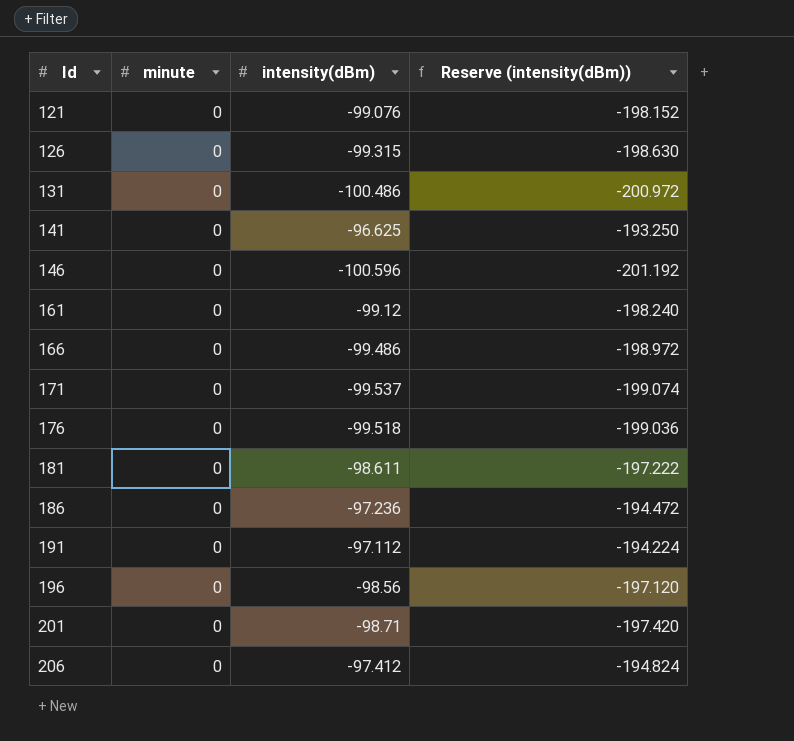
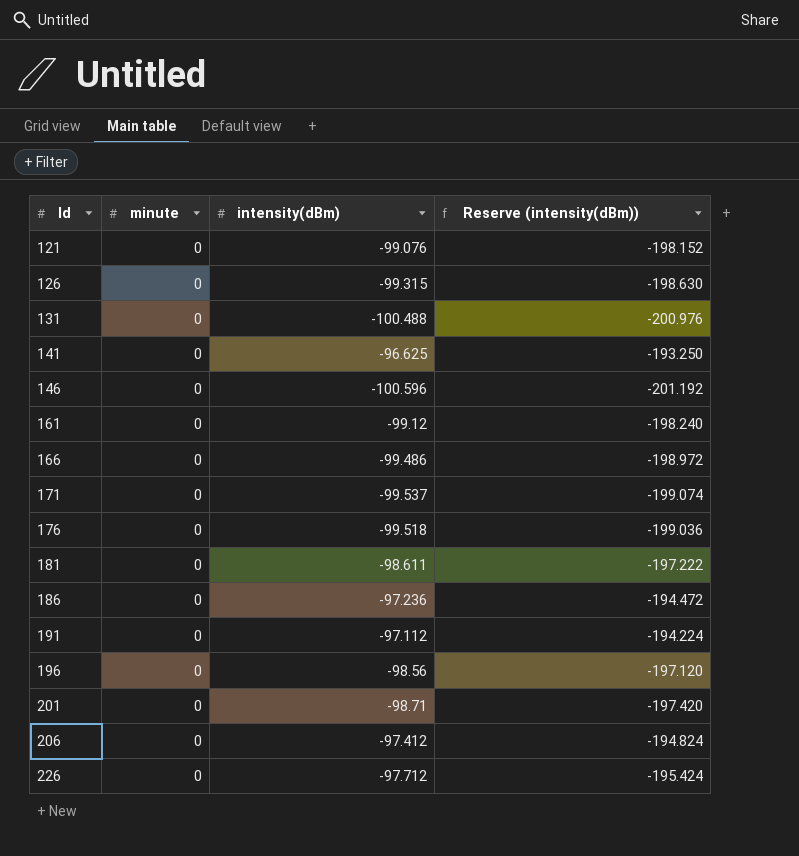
131 | intensity(dBm): -100.486 -> -100.488
131 | Reserve (intensity(dBm)): -200.972 -> -200.976
row 226: none -> 0 | -97.712 | -195.424

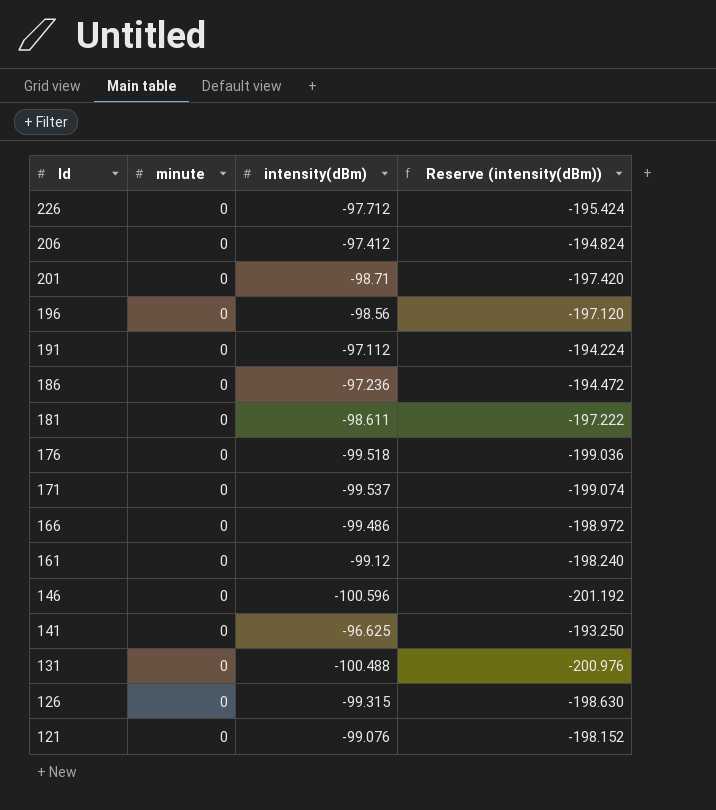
row order: Id ascending -> Id descending

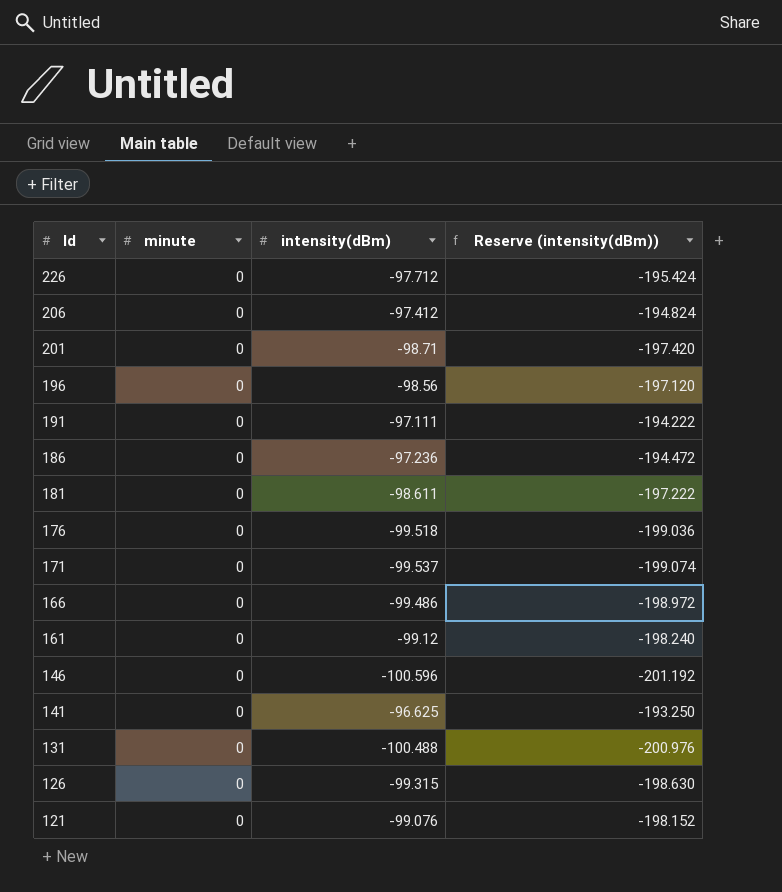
191 | intensity(dBm): -97.112 -> -97.111
191 | Reserve (intensity(dBm)): -194.224 -> -194.222

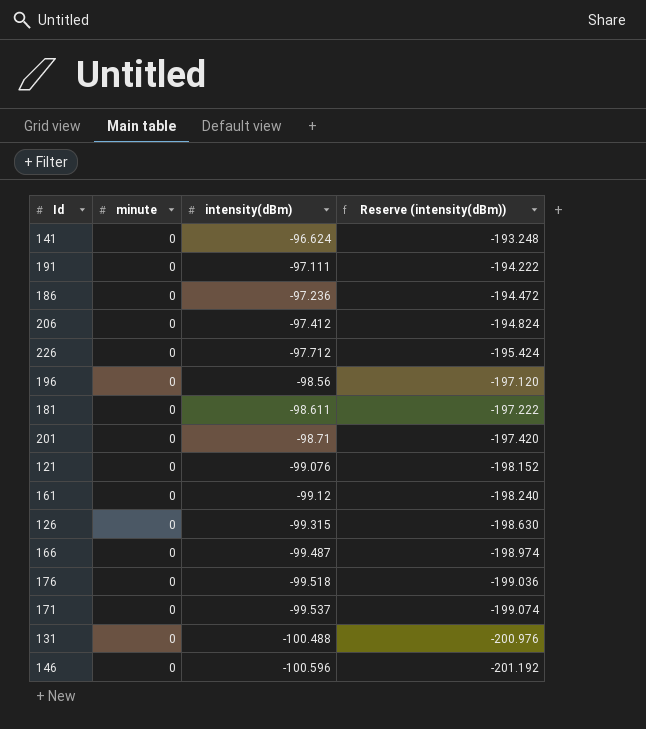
row order: Id descending -> intensity(dBm) descending
141 | intensity(dBm): -96.625 -> -96.624
141 | Reserve (intensity(dBm)): -193.250 -> -193.248
166 | intensity(dBm): -99.486 -> -99.487
166 | Reserve (intensity(dBm)): -198.972 -> -198.974

